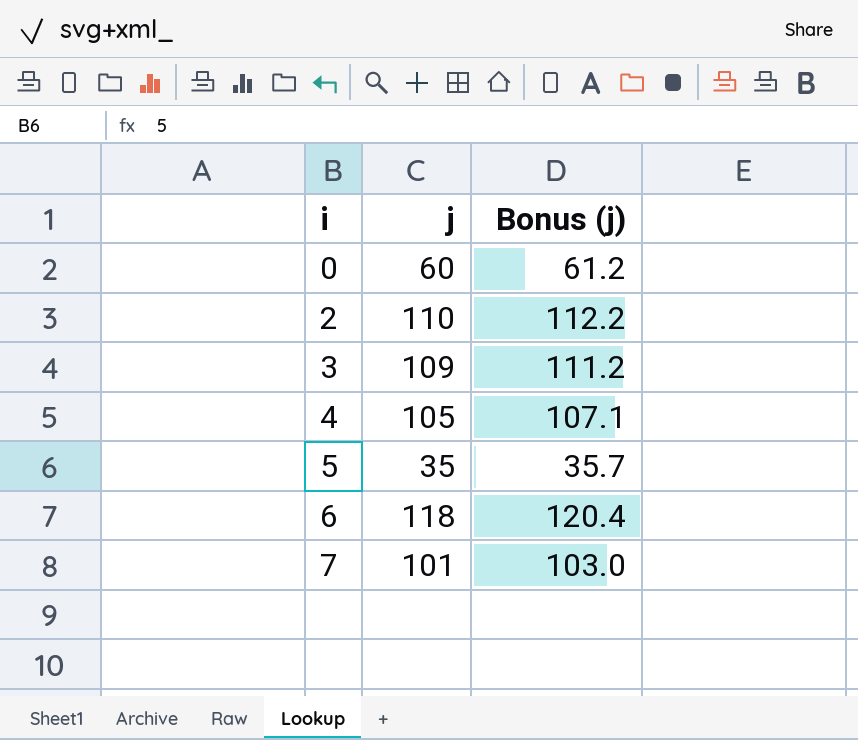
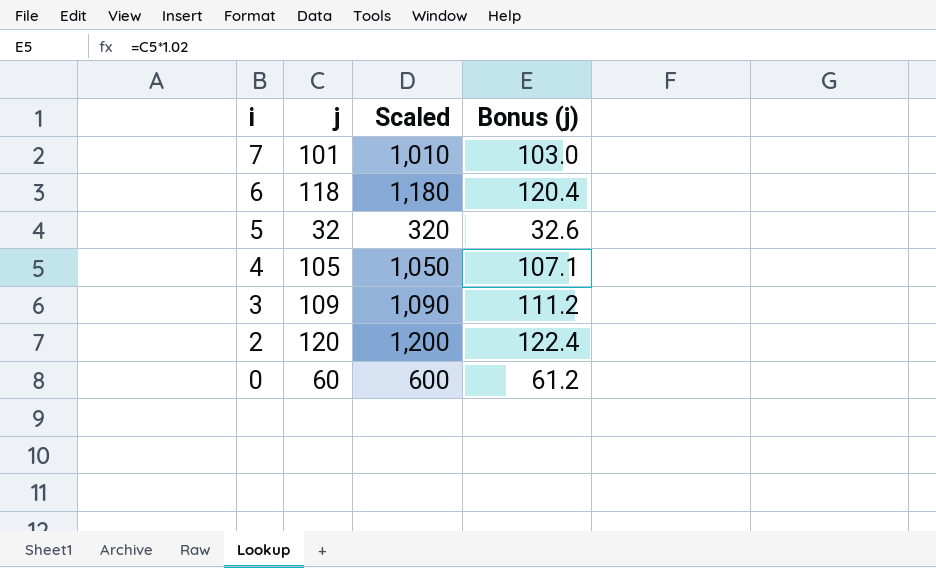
row order: i ascending -> i descending
column Scaled | formula: none -> [j] * 10
5 | j: 35 -> 32
5 | Bonus (j): 35.7 -> 32.6
2 | j: 110 -> 120
2 | Bonus (j): 112.2 -> 122.4

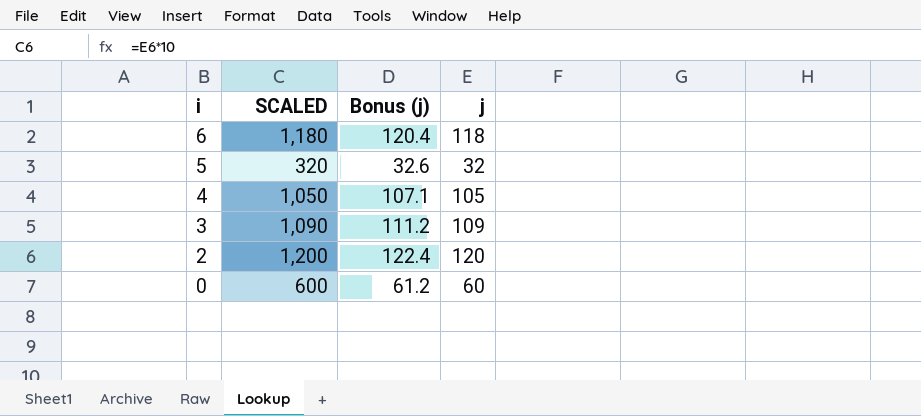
column name: Scaled -> SCALED
column j | position: 2 -> 4
row 7: 101 | 1,010 | 103.0 -> none

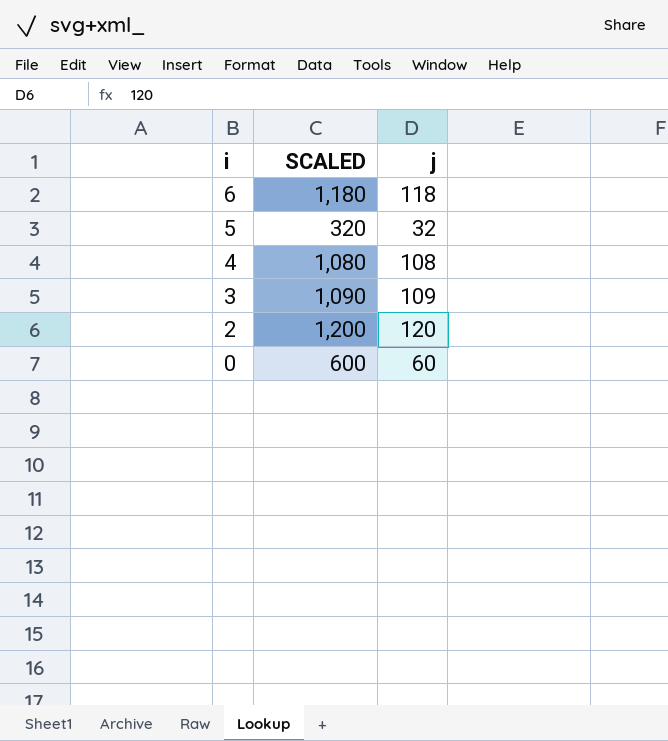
column Bonus (j) | formula: [j] * 1.02 -> none
4 | SCALED: 1,050 -> 1,080
4 | j: 105 -> 108

